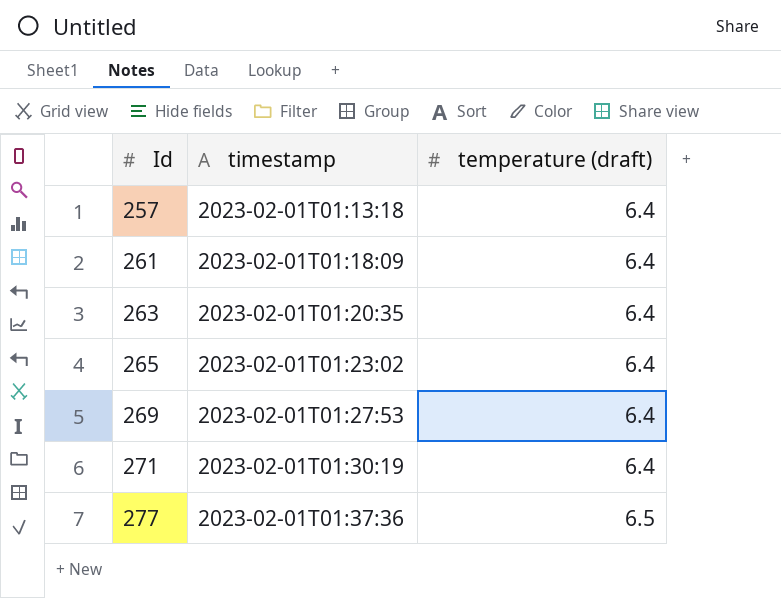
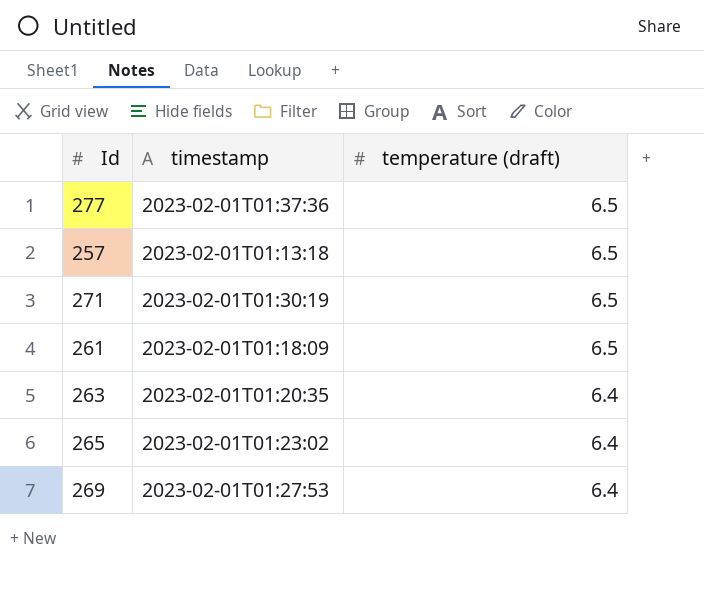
row order: Id ascending -> temperature (draft) descending
257 | temperature (draft): 6.4 -> 6.5
271 | temperature (draft): 6.4 -> 6.5
261 | temperature (draft): 6.4 -> 6.5

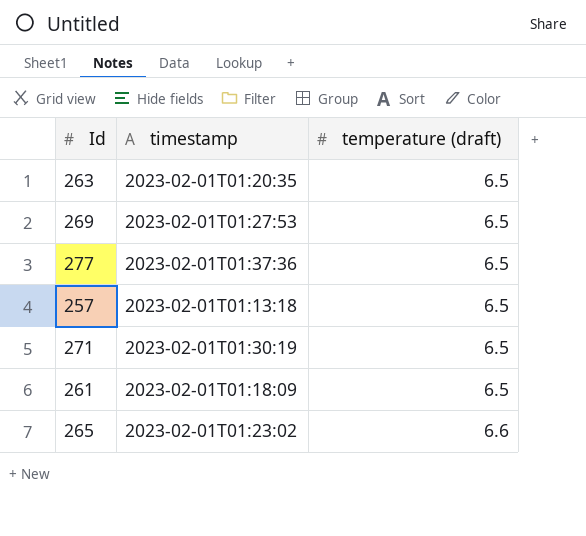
row order: temperature (draft) descending -> temperature (draft) ascending
263 | temperature (draft): 6.4 -> 6.5
269 | temperature (draft): 6.4 -> 6.5
265 | temperature (draft): 6.4 -> 6.6

